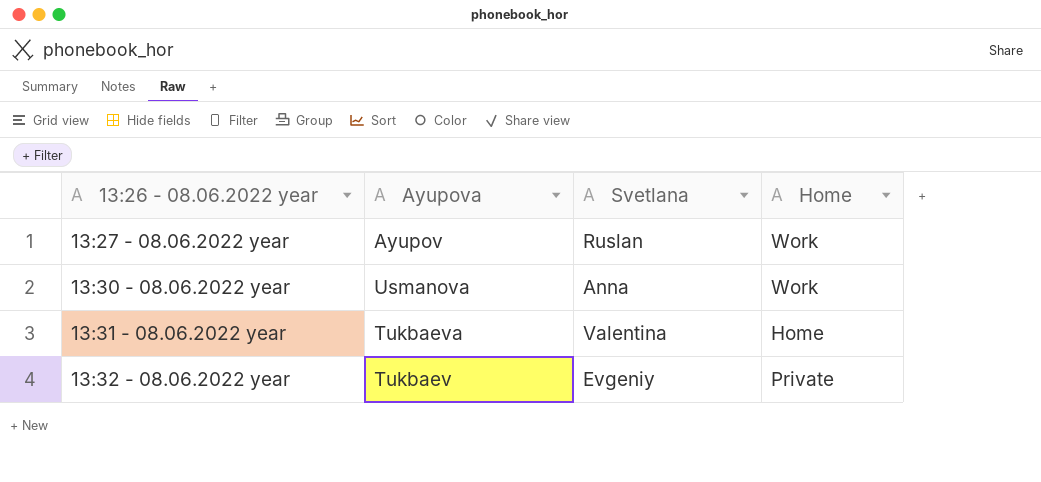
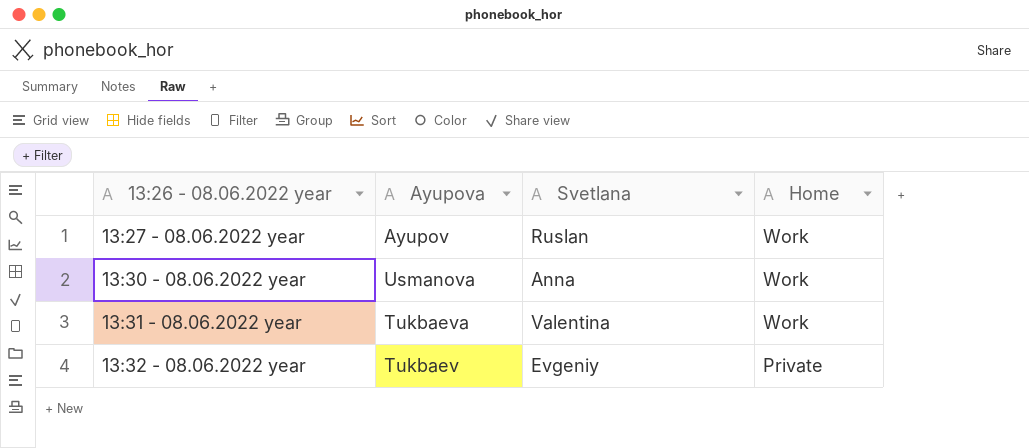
13:31 - 08.06.2022 year | Home: Home -> Work

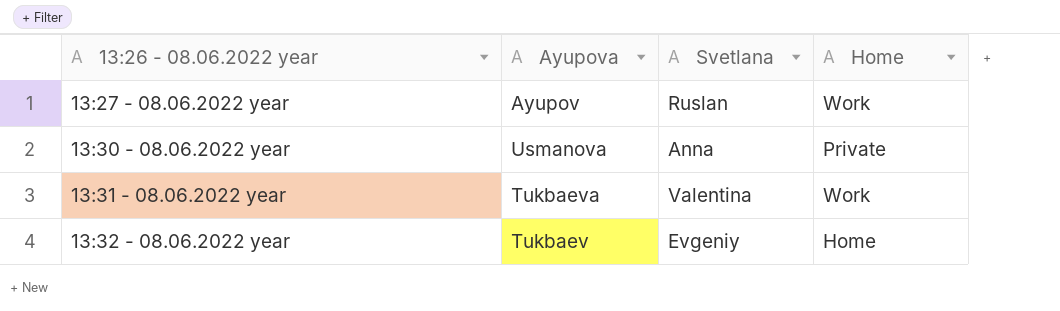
13:30 - 08.06.2022 year | Home: Work -> Private
13:32 - 08.06.2022 year | Home: Private -> Home

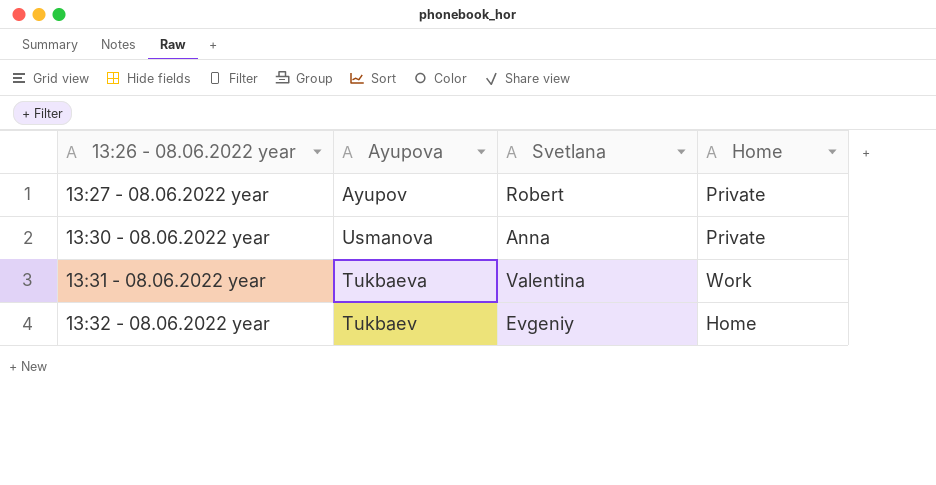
13:27 - 08.06.2022 year | Svetlana: Ruslan -> Robert
13:27 - 08.06.2022 year | Home: Work -> Private

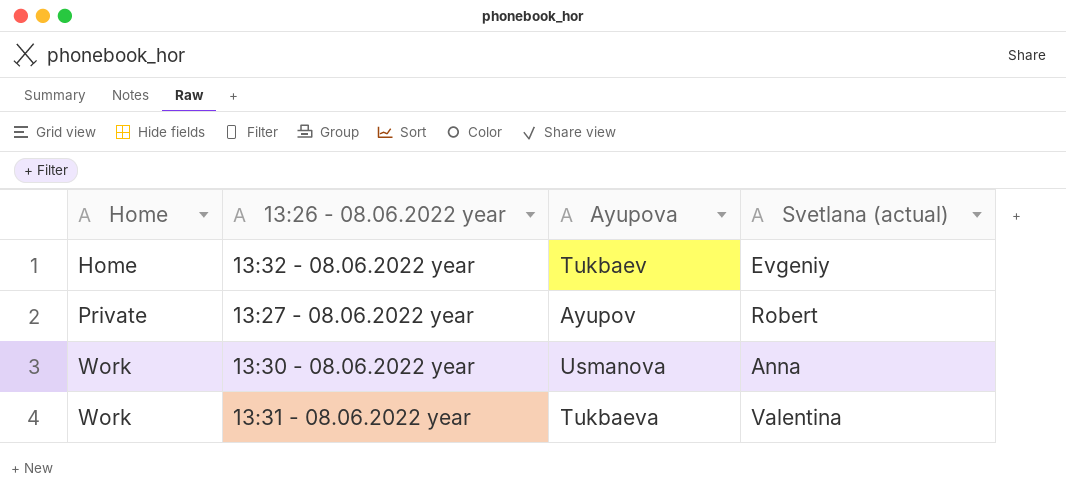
row order: 13:26 - 08.06.2022 year ascending -> Home ascending
column Home | position: 4 -> 1
column name: Svetlana -> Svetlana (actual)
13:30 - 08.06.2022 year | Home: Private -> Work

